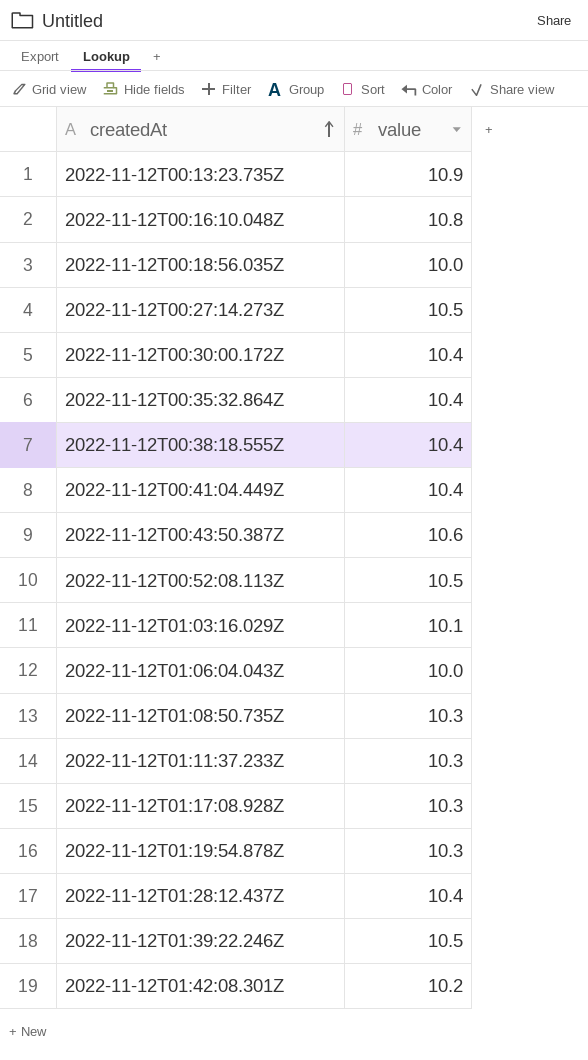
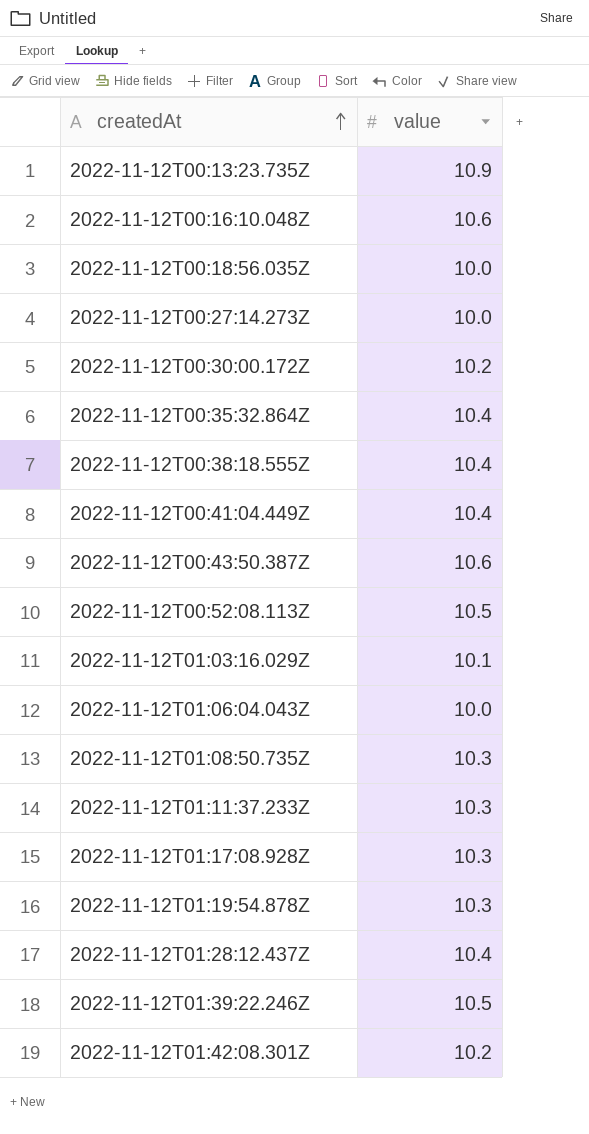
2022-11-12T00:16:10.048Z | value: 10.8 -> 10.6
2022-11-12T00:27:14.273Z | value: 10.5 -> 10.0
2022-11-12T00:30:00.172Z | value: 10.4 -> 10.2

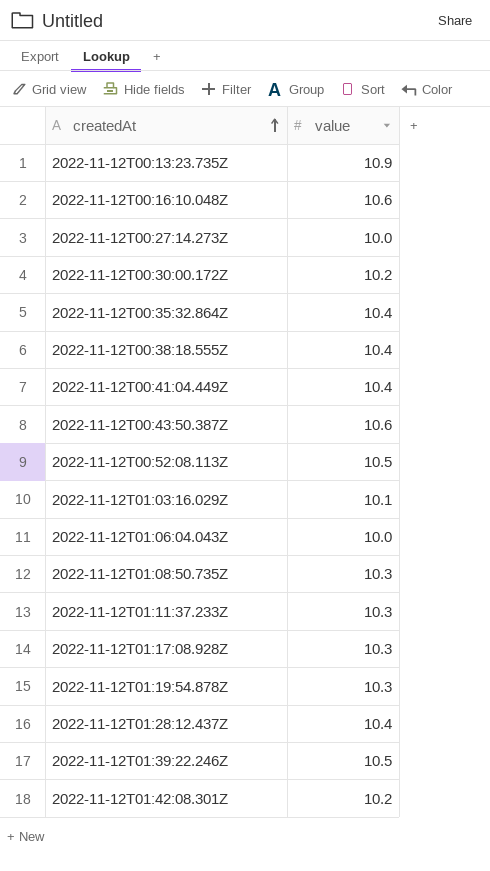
row 2022-11-12T00:18:56.035Z: 10.0 -> none

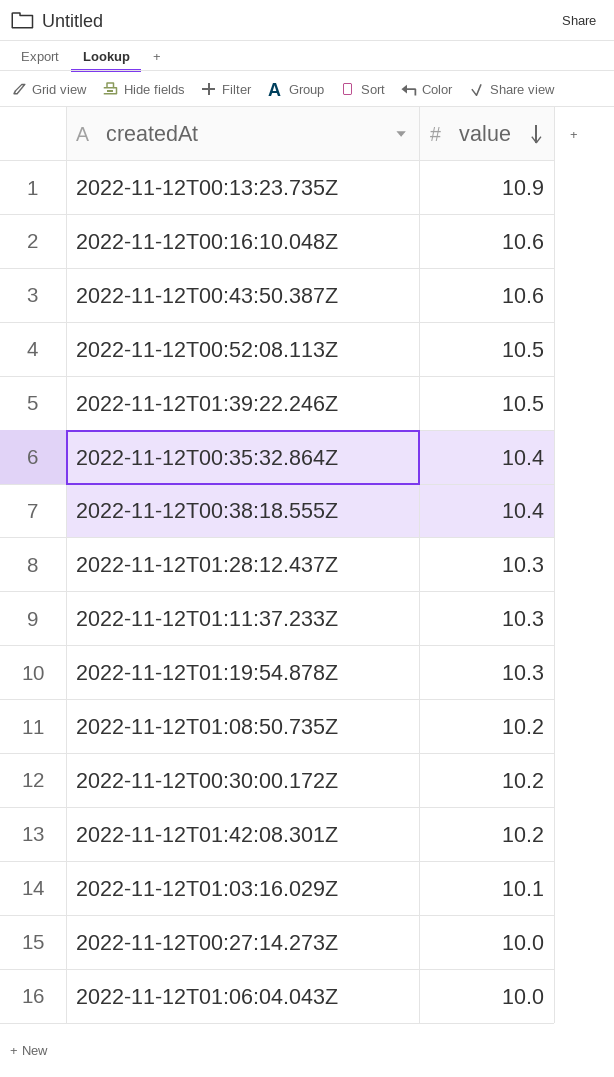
row order: createdAt ascending -> value descending
row 2022-11-12T00:41:04.449Z: 10.4 -> none
row 2022-11-12T01:17:08.928Z: 10.3 -> none
2022-11-12T01:28:12.437Z | value: 10.4 -> 10.3
2022-11-12T01:08:50.735Z | value: 10.3 -> 10.2

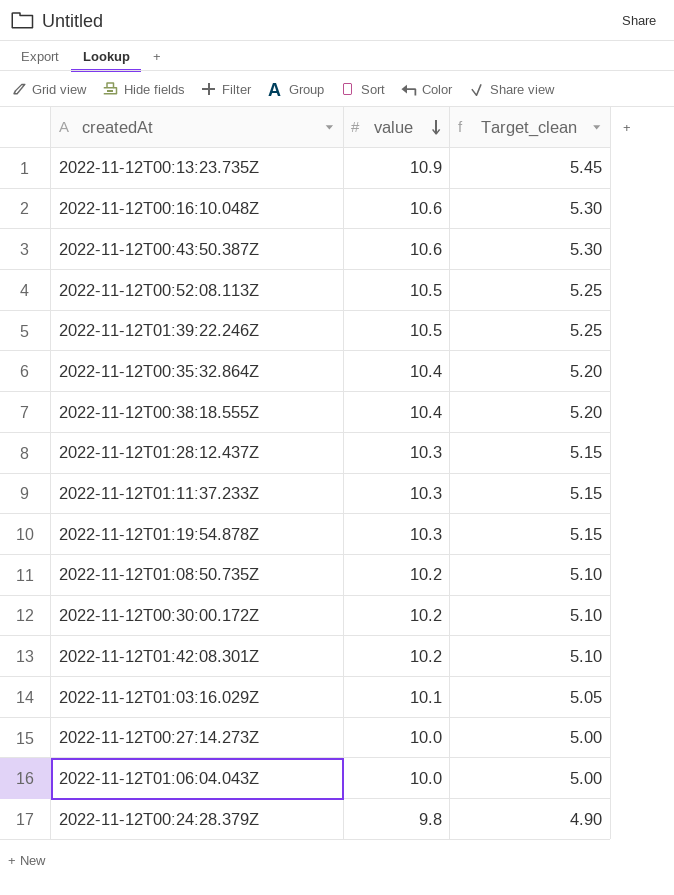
column Target_clean | formula: none -> [value] * 0.5
row 2022-11-12T00:24:28.379Z: none -> 9.8 | 4.90

